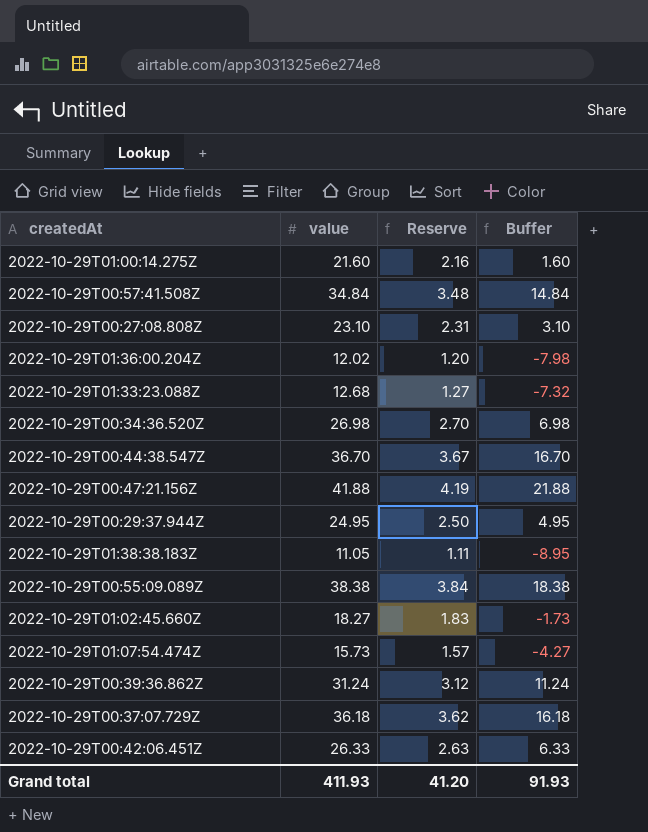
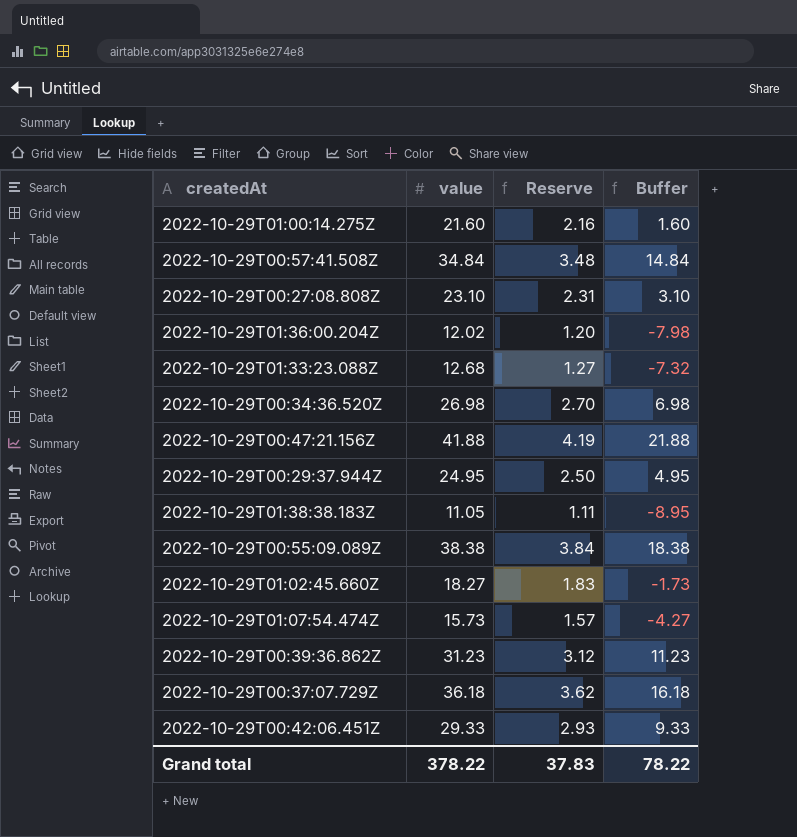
row 2022-10-29T00:44:38.547Z: 36.70 | 3.67 | 16.70 -> none
2022-10-29T00:39:36.862Z | value: 31.24 -> 31.23
2022-10-29T00:39:36.862Z | Buffer: 11.24 -> 11.23
2022-10-29T00:42:06.451Z | value: 26.33 -> 29.33
2022-10-29T00:42:06.451Z | Reserve: 2.63 -> 2.93
2022-10-29T00:42:06.451Z | Buffer: 6.33 -> 9.33
Grand total | value: 411.93 -> 378.22
Grand total | Reserve: 41.20 -> 37.83
Grand total | Buffer: 91.93 -> 78.22

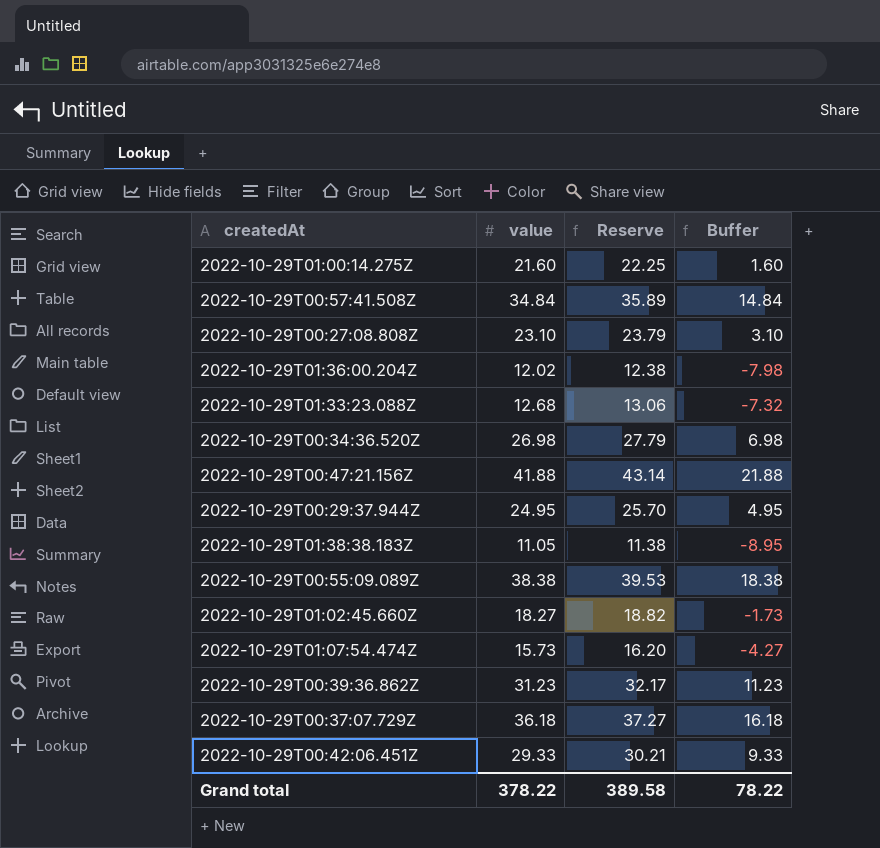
column Reserve | formula: [value] * 0.1 -> [value] * 1.03
Grand total | Reserve: 37.83 -> 389.58

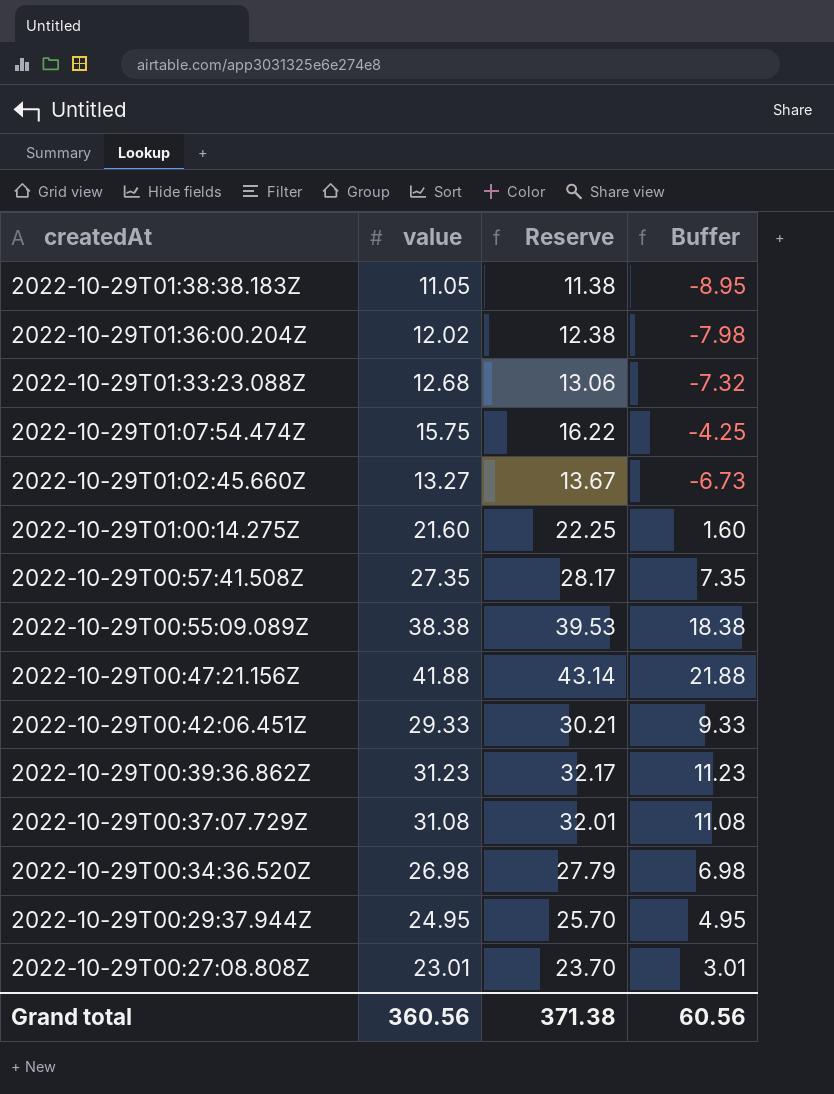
row order: none -> createdAt descending
2022-10-29T01:07:54.474Z | value: 15.73 -> 15.75
2022-10-29T01:07:54.474Z | Reserve: 16.20 -> 16.22
2022-10-29T01:07:54.474Z | Buffer: -4.27 -> -4.25
2022-10-29T01:02:45.660Z | value: 18.27 -> 13.27
2022-10-29T01:02:45.660Z | Reserve: 18.82 -> 13.67
2022-10-29T01:02:45.660Z | Buffer: -1.73 -> -6.73
2022-10-29T00:57:41.508Z | value: 34.84 -> 27.35
2022-10-29T00:57:41.508Z | Reserve: 35.89 -> 28.17
2022-10-29T00:57:41.508Z | Buffer: 14.84 -> 7.35
2022-10-29T00:37:07.729Z | value: 36.18 -> 31.08
2022-10-29T00:37:07.729Z | Reserve: 37.27 -> 32.01
2022-10-29T00:37:07.729Z | Buffer: 16.18 -> 11.08
2022-10-29T00:27:08.808Z | value: 23.10 -> 23.01
2022-10-29T00:27:08.808Z | Reserve: 23.79 -> 23.70
2022-10-29T00:27:08.808Z | Buffer: 3.10 -> 3.01
Grand total | value: 378.22 -> 360.56
Grand total | Reserve: 389.58 -> 371.38
Grand total | Buffer: 78.22 -> 60.56

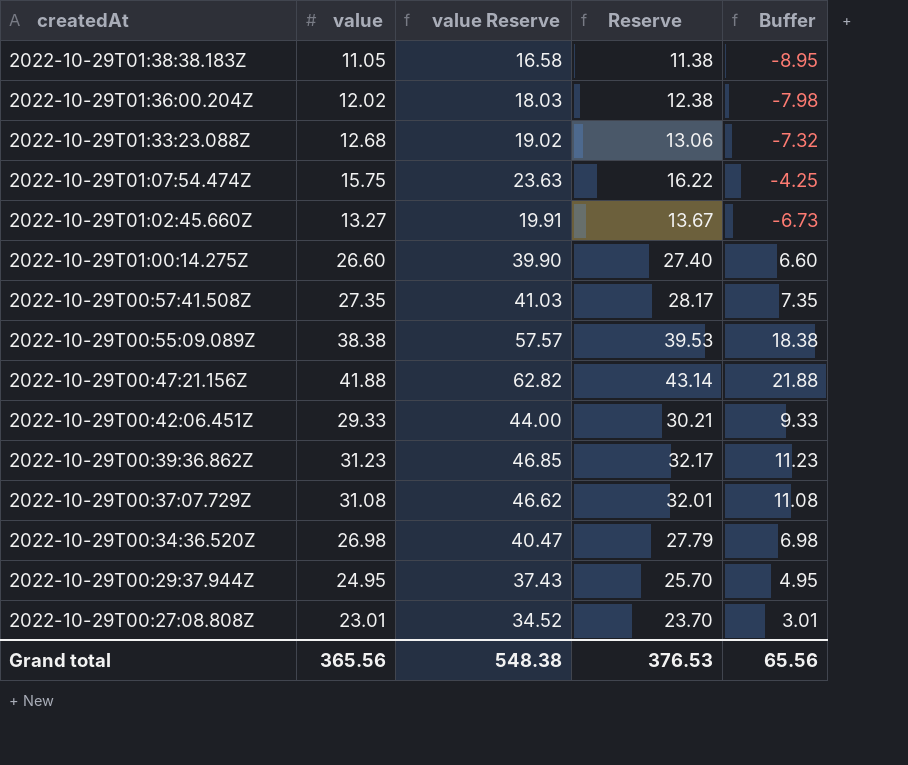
column value Reserve | formula: none -> [value] * 1.5
2022-10-29T01:00:14.275Z | value: 21.60 -> 26.60
2022-10-29T01:00:14.275Z | Reserve: 22.25 -> 27.40
2022-10-29T01:00:14.275Z | Buffer: 1.60 -> 6.60
Grand total | value: 360.56 -> 365.56
Grand total | Reserve: 371.38 -> 376.53
Grand total | Buffer: 60.56 -> 65.56

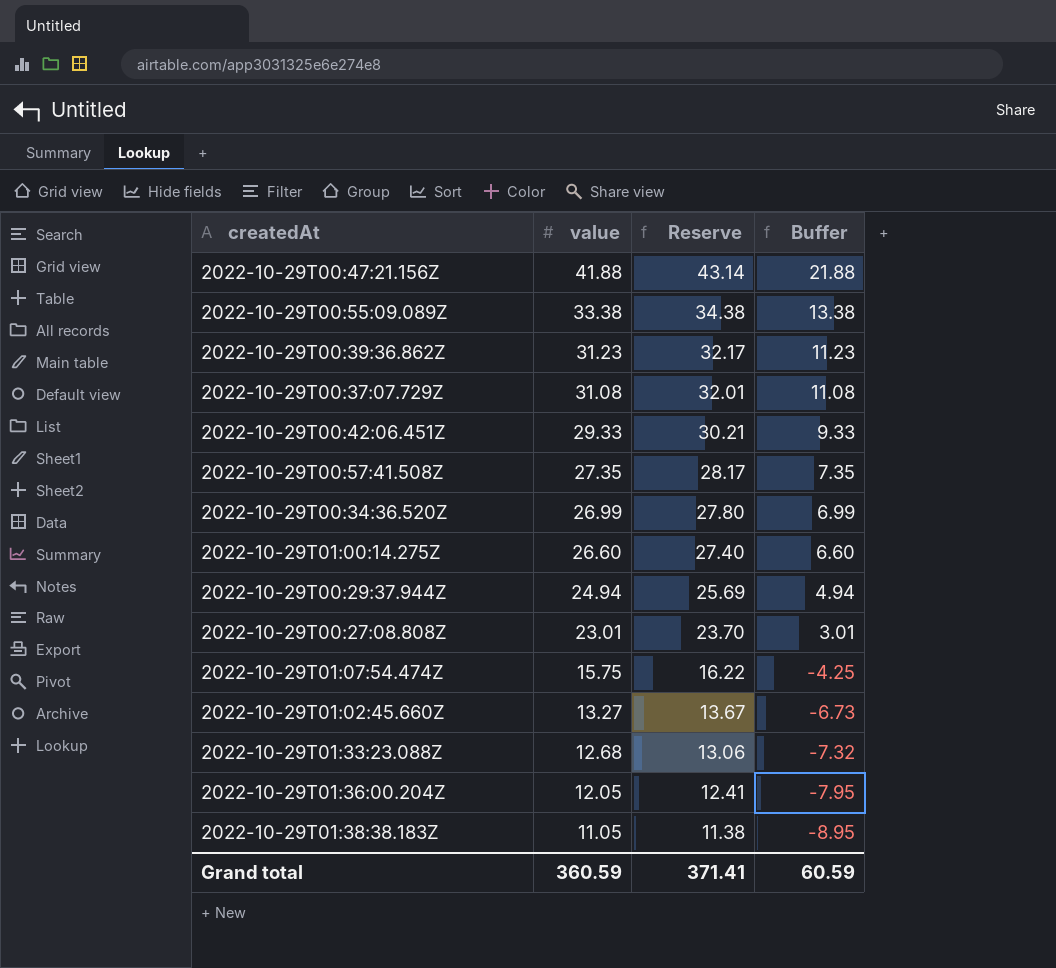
row order: createdAt descending -> value descending
column value Reserve | formula: [value] * 1.5 -> none
2022-10-29T00:55:09.089Z | value: 38.38 -> 33.38
2022-10-29T00:55:09.089Z | Reserve: 39.53 -> 34.38
2022-10-29T00:55:09.089Z | Buffer: 18.38 -> 13.38
2022-10-29T00:34:36.520Z | value: 26.98 -> 26.99
2022-10-29T00:34:36.520Z | Reserve: 27.79 -> 27.80
2022-10-29T00:34:36.520Z | Buffer: 6.98 -> 6.99
2022-10-29T00:29:37.944Z | value: 24.95 -> 24.94
2022-10-29T00:29:37.944Z | Reserve: 25.70 -> 25.69
2022-10-29T00:29:37.944Z | Buffer: 4.95 -> 4.94
2022-10-29T01:36:00.204Z | value: 12.02 -> 12.05
2022-10-29T01:36:00.204Z | Reserve: 12.38 -> 12.41
2022-10-29T01:36:00.204Z | Buffer: -7.98 -> -7.95
Grand total | value: 365.56 -> 360.59
Grand total | Reserve: 376.53 -> 371.41
Grand total | Buffer: 65.56 -> 60.59

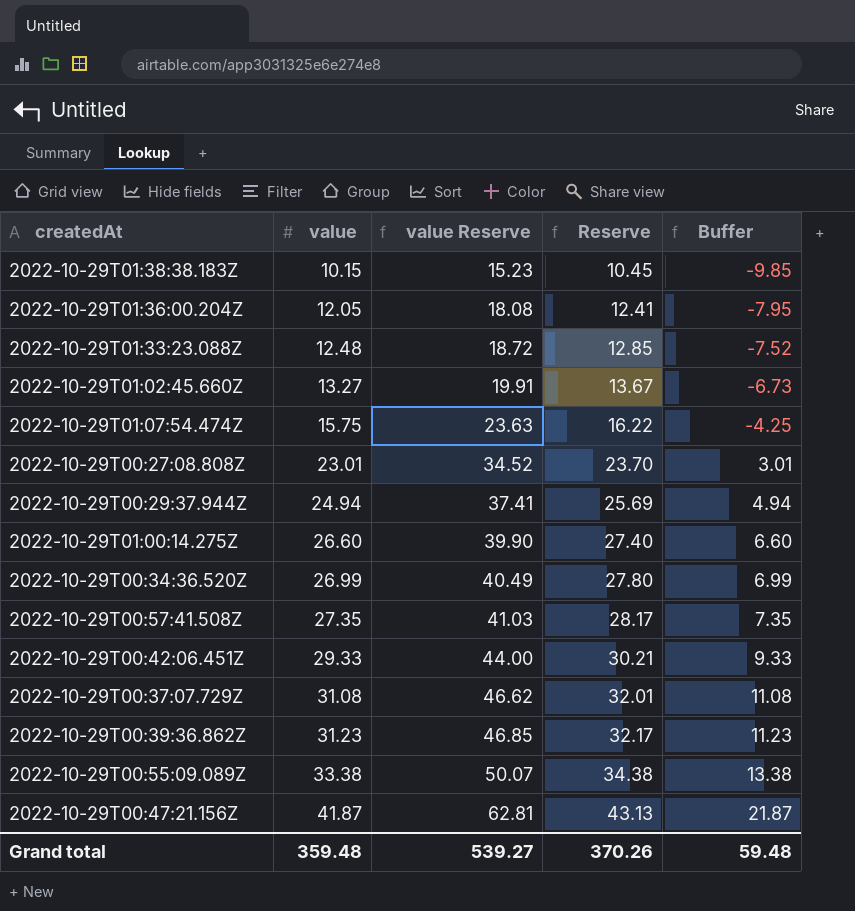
row order: value descending -> value ascending
column value Reserve | formula: none -> [value] * 1.5
2022-10-29T01:38:38.183Z | value: 11.05 -> 10.15
2022-10-29T01:38:38.183Z | Reserve: 11.38 -> 10.45
2022-10-29T01:38:38.183Z | Buffer: -8.95 -> -9.85
2022-10-29T01:33:23.088Z | value: 12.68 -> 12.48
2022-10-29T01:33:23.088Z | Reserve: 13.06 -> 12.85
2022-10-29T01:33:23.088Z | Buffer: -7.32 -> -7.52
2022-10-29T00:47:21.156Z | value: 41.88 -> 41.87
2022-10-29T00:47:21.156Z | Reserve: 43.14 -> 43.13
2022-10-29T00:47:21.156Z | Buffer: 21.88 -> 21.87
Grand total | value: 360.59 -> 359.48
Grand total | Reserve: 371.41 -> 370.26
Grand total | Buffer: 60.59 -> 59.48

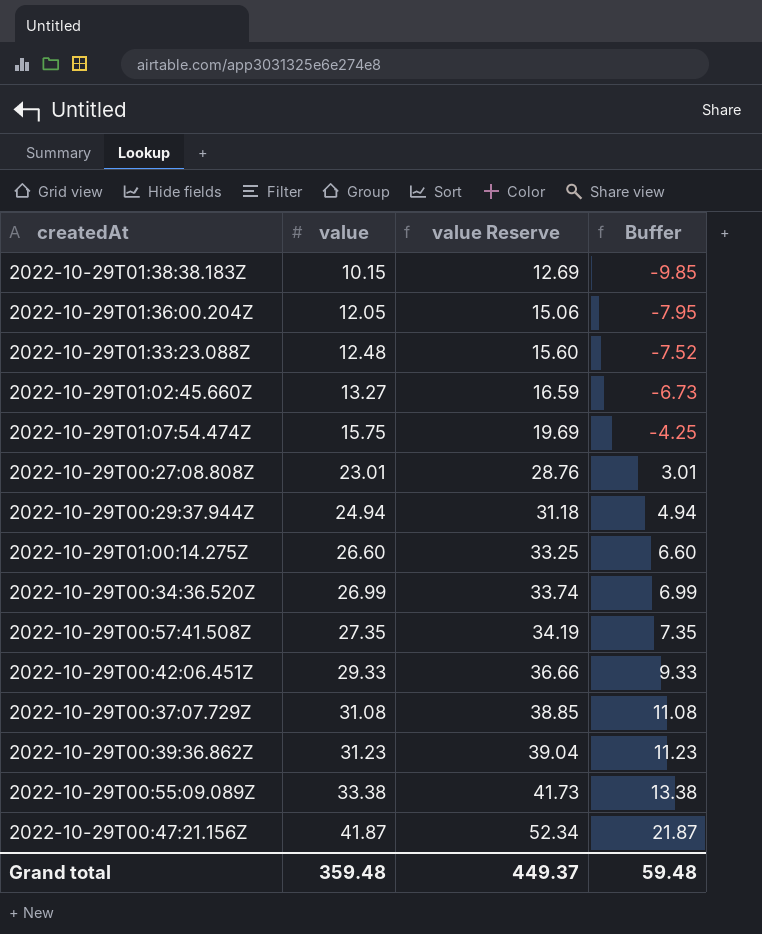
column Reserve | formula: [value] * 1.03 -> none
column value Reserve | formula: [value] * 1.5 -> [value] * 1.25
Grand total | value Reserve: 539.27 -> 449.37

